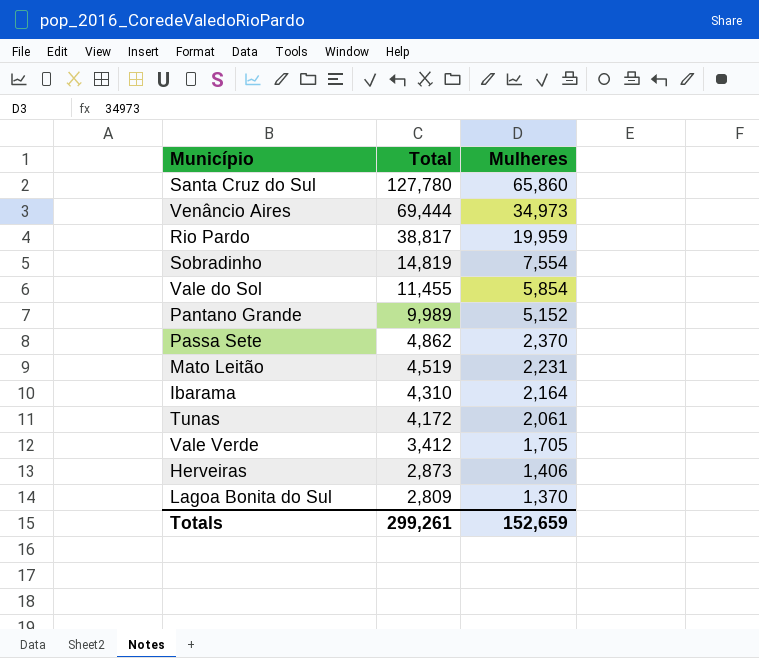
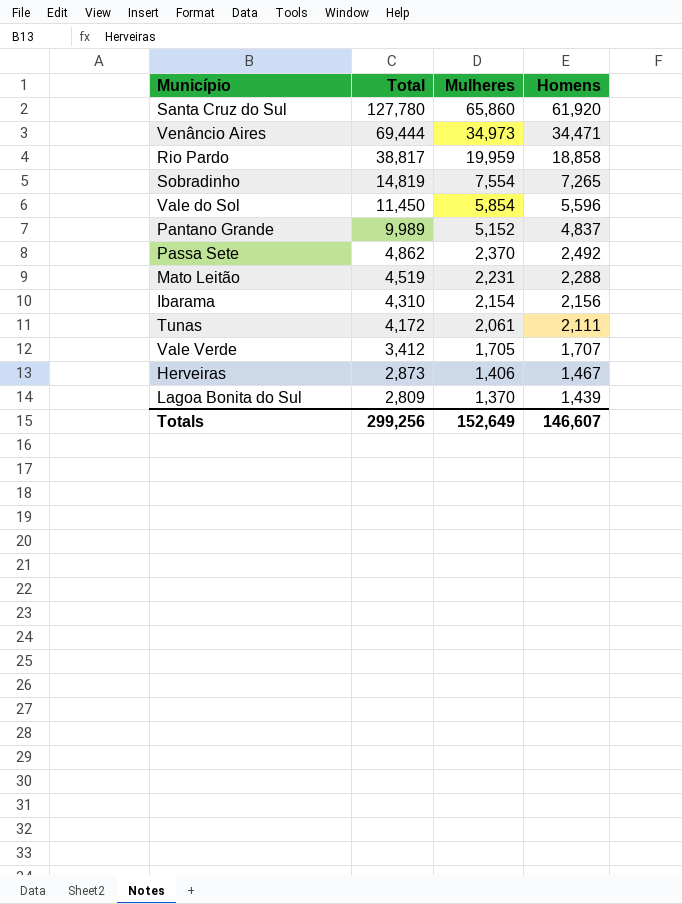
column Homens | formula: none -> [Total] - [Mulheres]
Vale do Sol | Total: 11,455 -> 11,450
Ibarama | Mulheres: 2,164 -> 2,154
Totals | Total: 299,261 -> 299,256
Totals | Mulheres: 152,659 -> 152,649

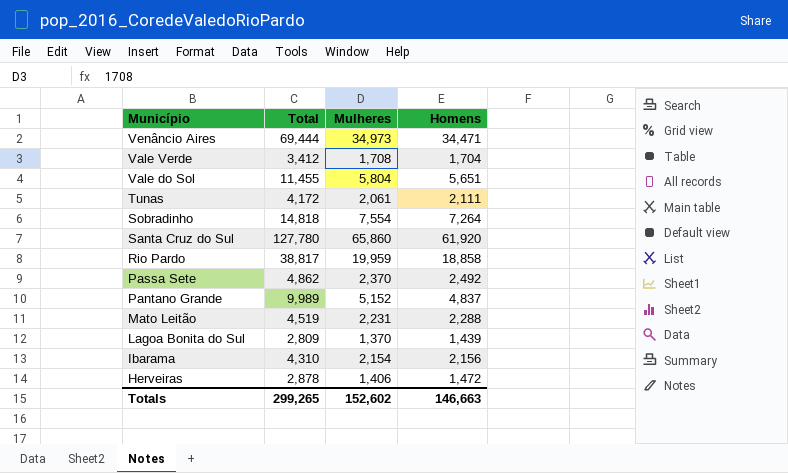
row order: Total descending -> Município descending
Vale Verde | Mulheres: 1,705 -> 1,708
Vale Verde | Homens: 1,707 -> 1,704
Vale do Sol | Total: 11,450 -> 11,455
Vale do Sol | Mulheres: 5,854 -> 5,804
Vale do Sol | Homens: 5,596 -> 5,651
Sobradinho | Total: 14,819 -> 14,818
Sobradinho | Homens: 7,265 -> 7,264
Herveiras | Total: 2,873 -> 2,878
Herveiras | Homens: 1,467 -> 1,472
Totals | Total: 299,256 -> 299,265
Totals | Mulheres: 152,649 -> 152,602
Totals | Homens: 146,607 -> 146,663

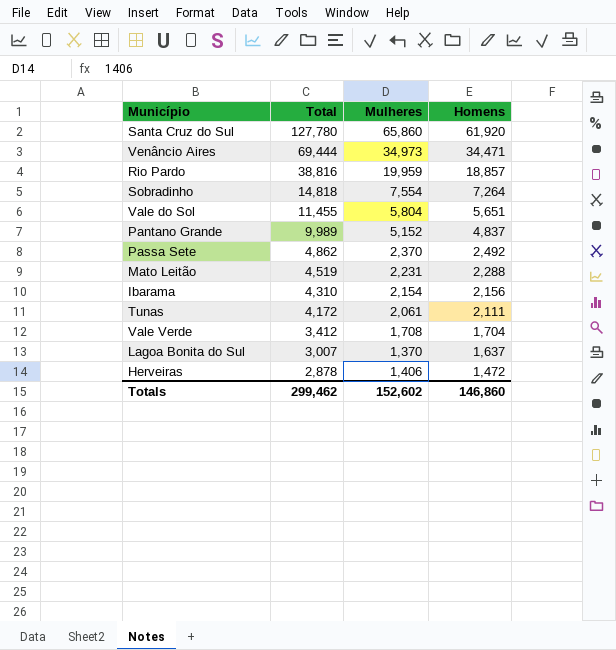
row order: Município descending -> Total descending
Rio Pardo | Total: 38,817 -> 38,816
Rio Pardo | Homens: 18,858 -> 18,857
Lagoa Bonita do Sul | Total: 2,809 -> 3,007
Lagoa Bonita do Sul | Homens: 1,439 -> 1,637
Totals | Total: 299,265 -> 299,462
Totals | Homens: 146,663 -> 146,860

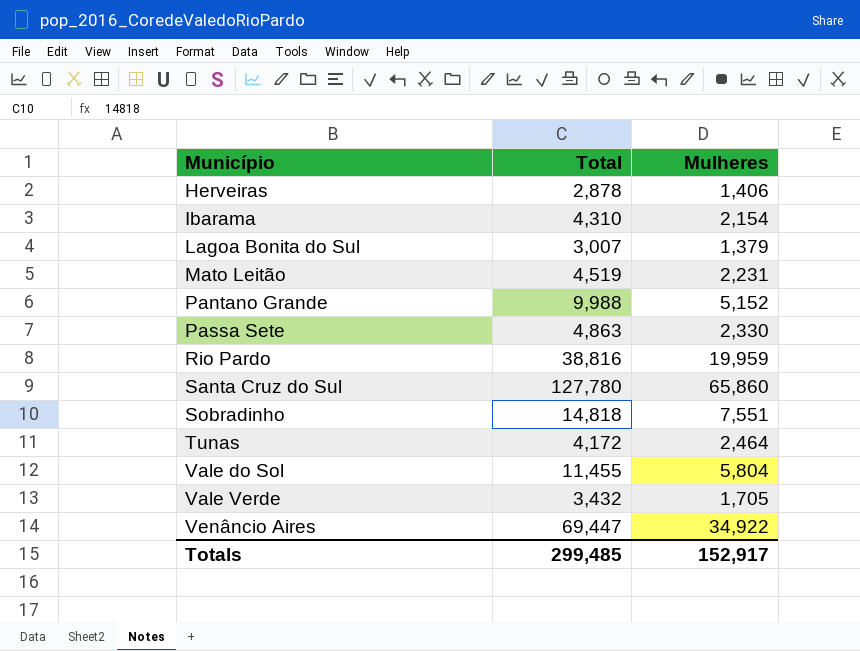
row order: Total descending -> Município ascending
column Homens | formula: [Total] - [Mulheres] -> none
Lagoa Bonita do Sul | Mulheres: 1,370 -> 1,379
Pantano Grande | Total: 9,989 -> 9,988
Passa Sete | Total: 4,862 -> 4,863
Passa Sete | Mulheres: 2,370 -> 2,330
Sobradinho | Mulheres: 7,554 -> 7,551
Tunas | Mulheres: 2,061 -> 2,464
Vale Verde | Total: 3,412 -> 3,432
Vale Verde | Mulheres: 1,708 -> 1,705
Venâncio Aires | Total: 69,444 -> 69,447
Venâncio Aires | Mulheres: 34,973 -> 34,922
Totals | Total: 299,462 -> 299,485
Totals | Mulheres: 152,602 -> 152,917

